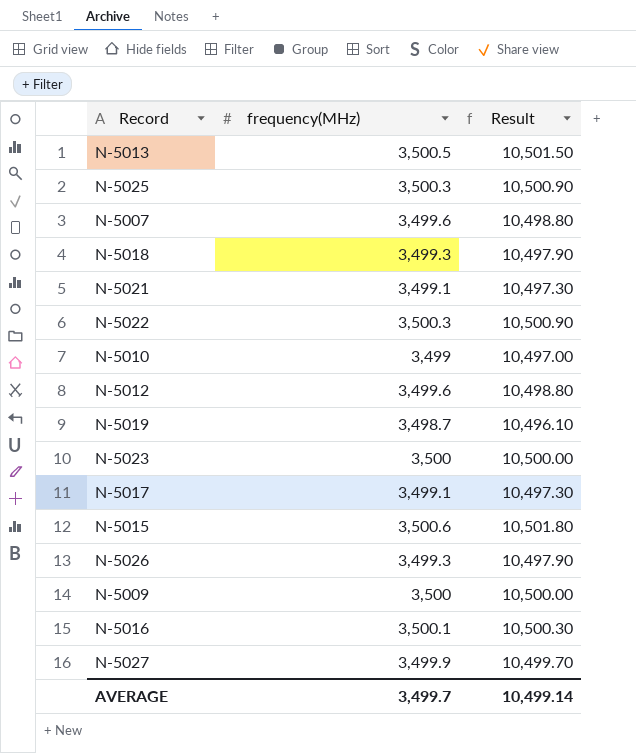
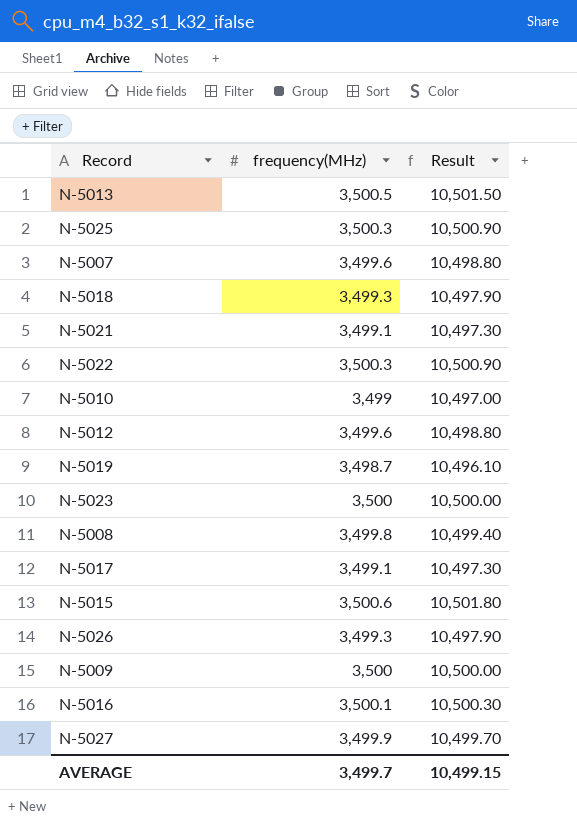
row N-5008: none -> 3,499.8 | 10,499.40
AVERAGE | Result: 10,499.14 -> 10,499.15

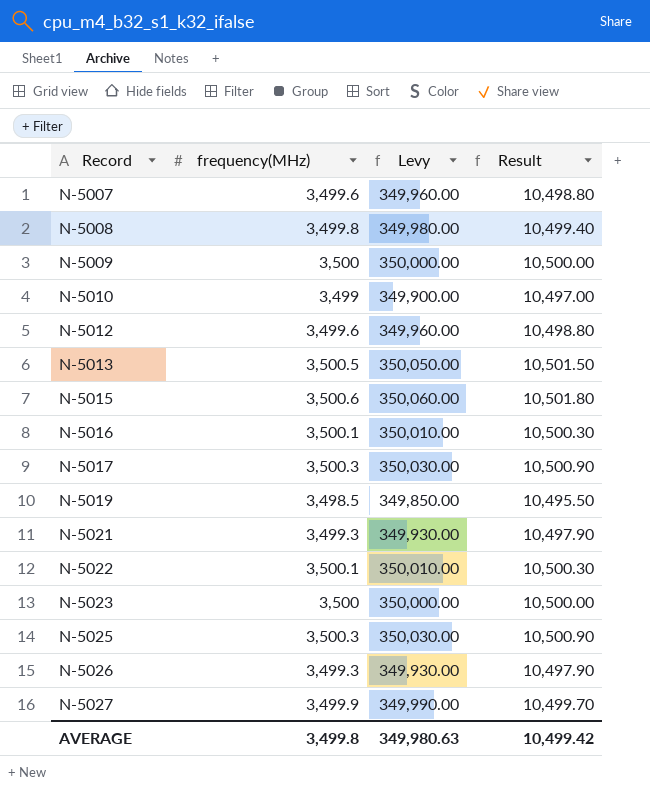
row order: none -> Record ascending
column Levy | formula: none -> [frequency(MHz)] * 100
row N-5018: 3,499.3 | 10,497.90 -> none
N-5017 | frequency(MHz): 3,499.1 -> 3,500.3
N-5017 | Result: 10,497.30 -> 10,500.90
N-5019 | frequency(MHz): 3,498.7 -> 3,498.5
N-5019 | Result: 10,496.10 -> 10,495.50
N-5021 | frequency(MHz): 3,499.1 -> 3,499.3
N-5021 | Result: 10,497.30 -> 10,497.90
N-5022 | frequency(MHz): 3,500.3 -> 3,500.1
N-5022 | Result: 10,500.90 -> 10,500.30
AVERAGE | frequency(MHz): 3,499.7 -> 3,499.8
AVERAGE | Result: 10,499.15 -> 10,499.42

